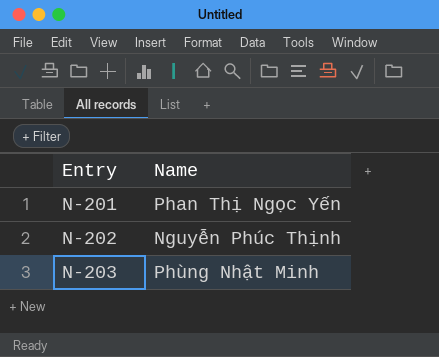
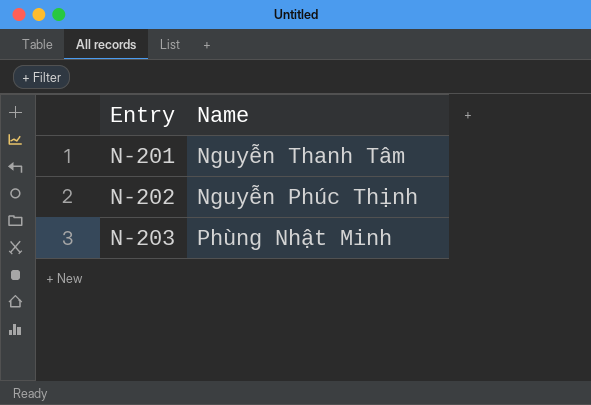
N-201 | Name: Phan Thị Ngọc Yến -> Nguyễn Thanh Tâm

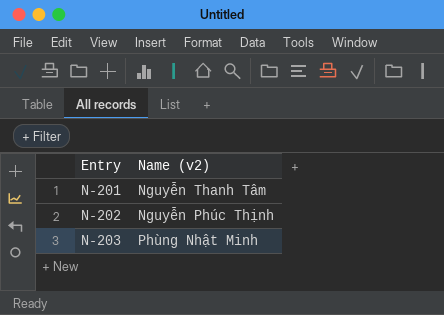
column name: Name -> Name (v2)

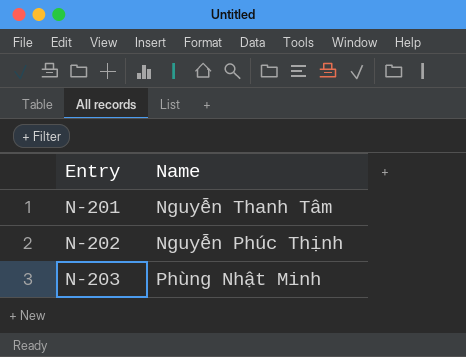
column name: Name (v2) -> Name

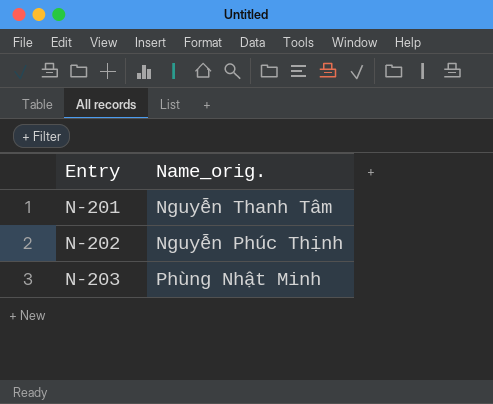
column name: Name -> Name_orig.

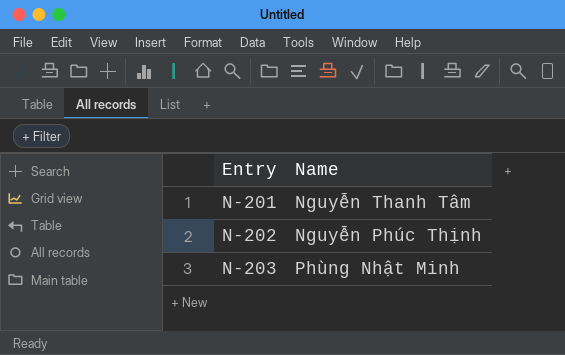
column name: Name_orig. -> Name

